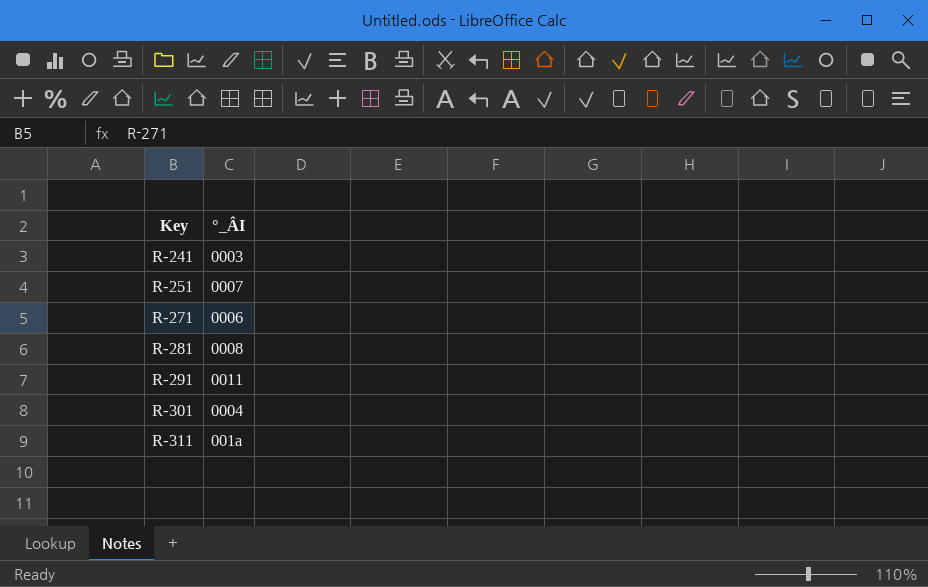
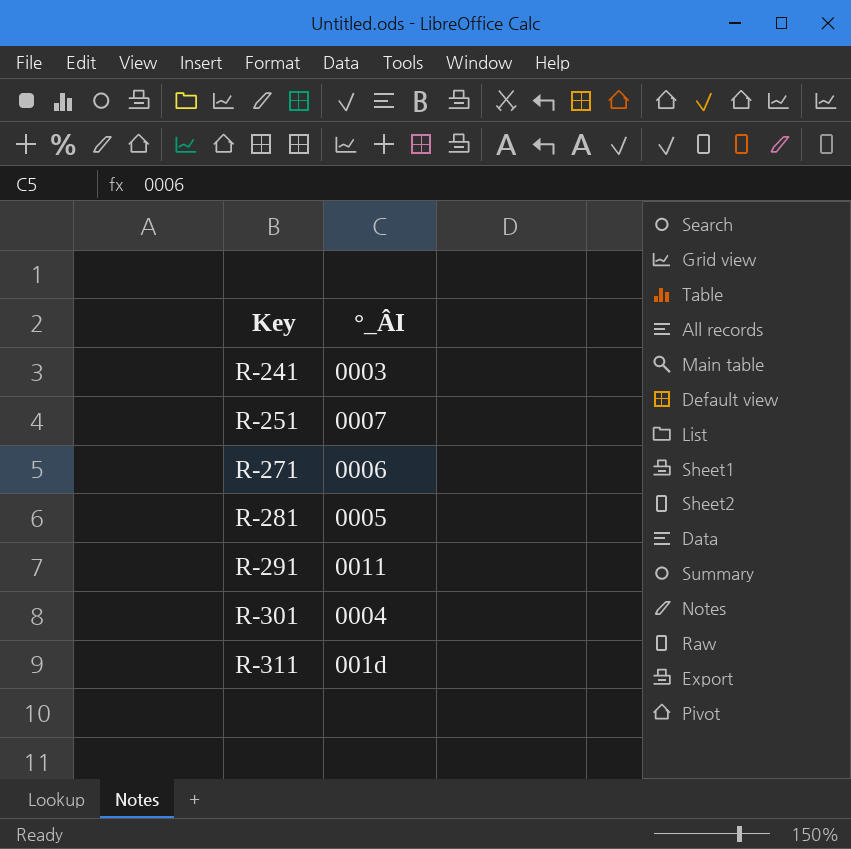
R-281 | °_ÂI: 0008 -> 0005
R-311 | °_ÂI: 001a -> 001d

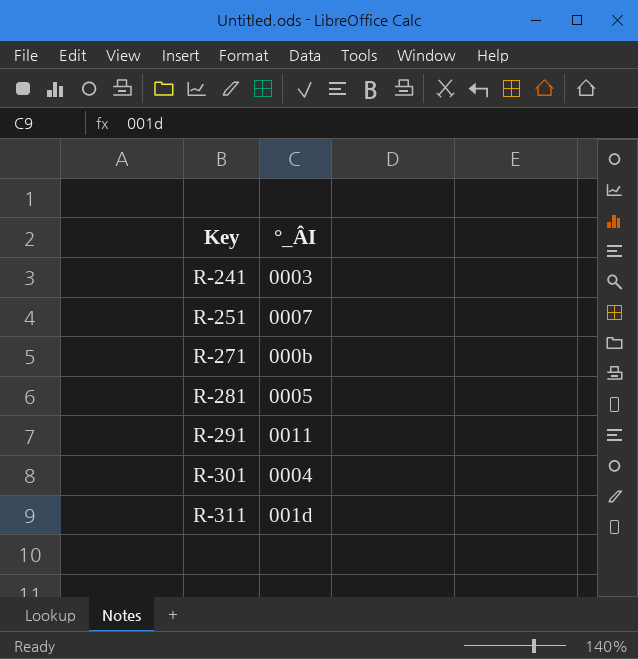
R-271 | °_ÂI: 0006 -> 000b

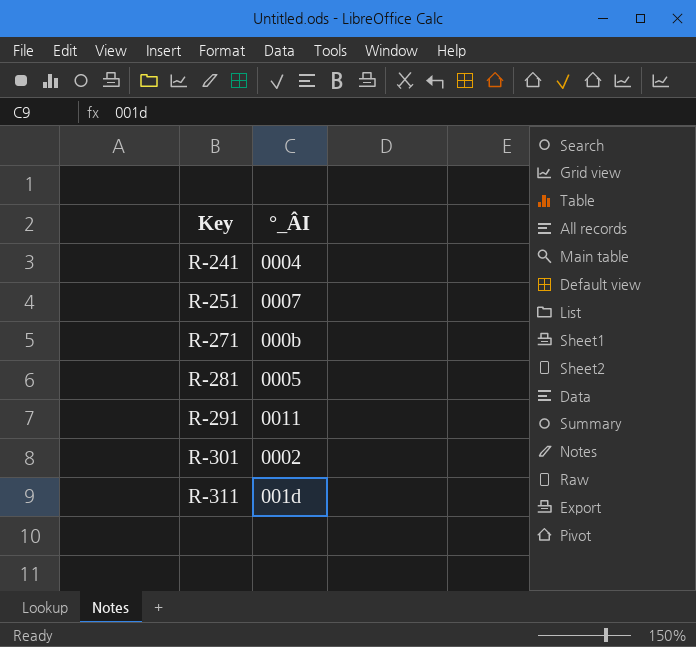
R-241 | °_ÂI: 0003 -> 0004
R-301 | °_ÂI: 0004 -> 0002

